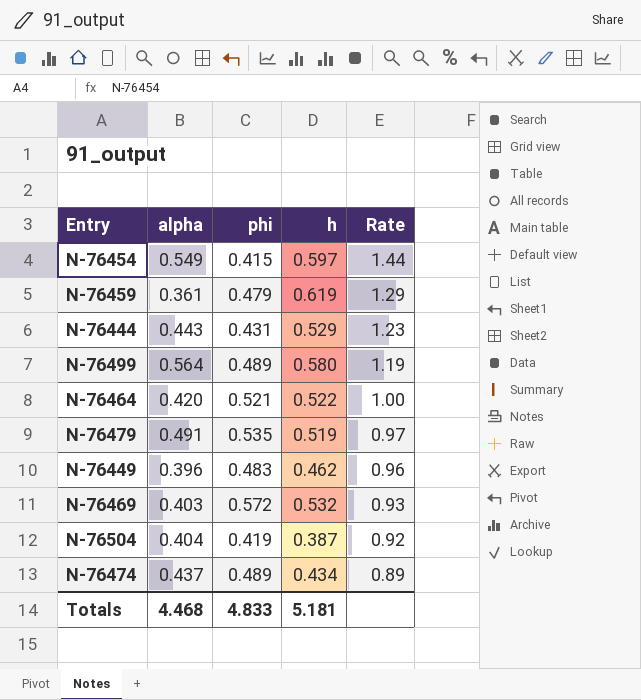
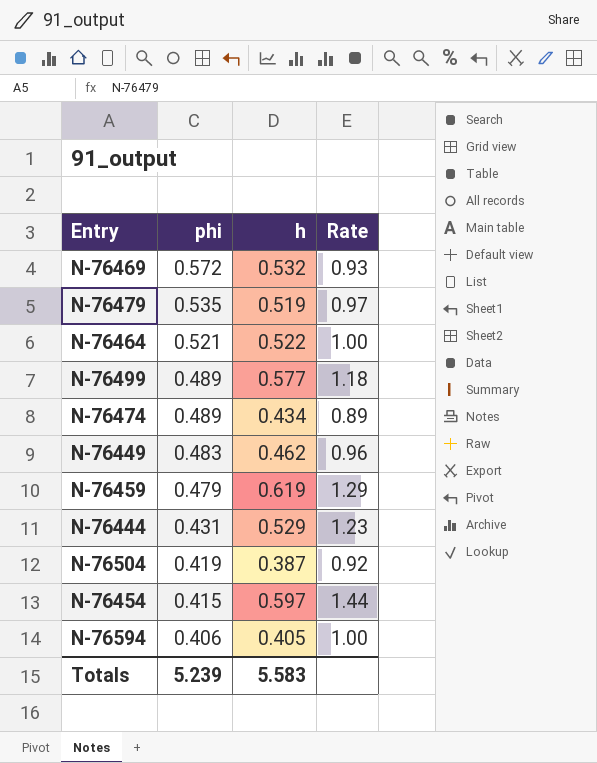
row order: Rate descending -> phi descending
column alpha | position: 2 -> none
N-76499 | h: 0.580 -> 0.577
N-76499 | Rate: 1.19 -> 1.18
row N-76594: none -> 0.406 | 0.405 | 1.00
Totals | phi: 4.833 -> 5.239
Totals | h: 5.181 -> 5.583

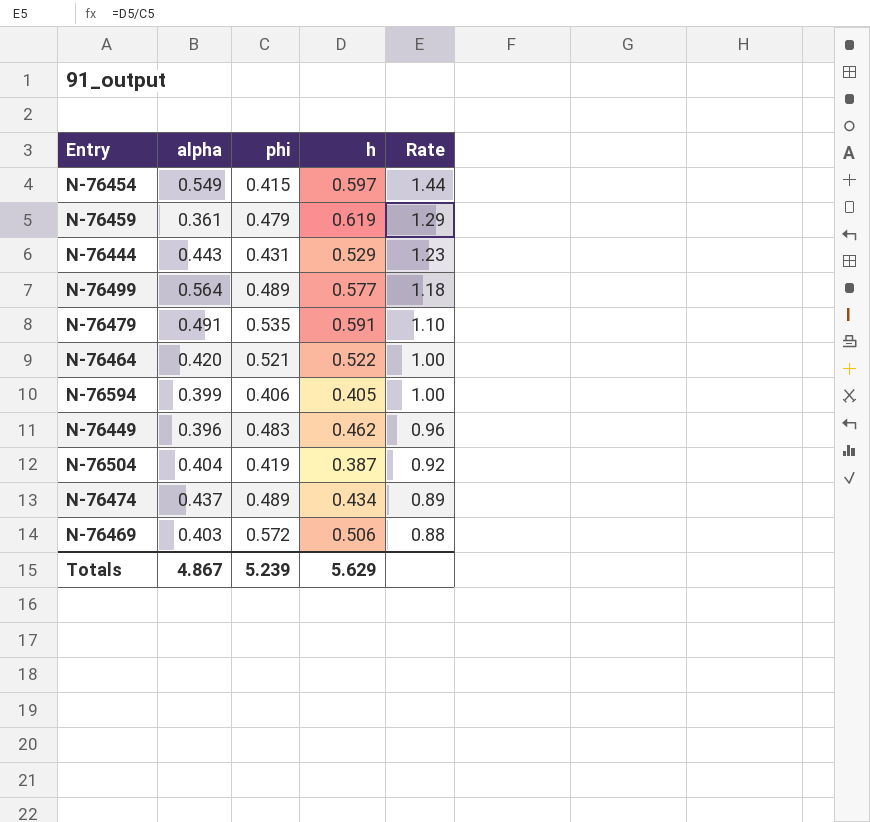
row order: phi descending -> Rate descending
column alpha | position: none -> 2
N-76479 | h: 0.519 -> 0.591
N-76479 | Rate: 0.97 -> 1.10
N-76469 | h: 0.532 -> 0.506
N-76469 | Rate: 0.93 -> 0.88
Totals | h: 5.583 -> 5.629

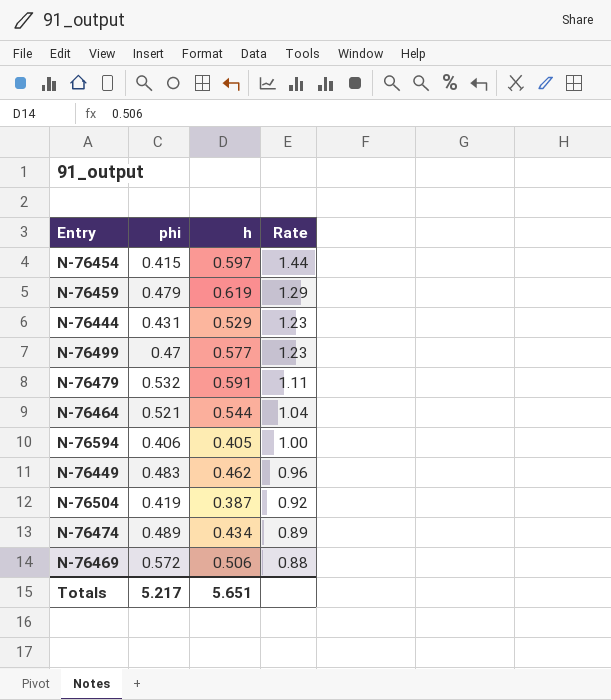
column alpha | position: 2 -> none
N-76499 | phi: 0.489 -> 0.47
N-76499 | Rate: 1.18 -> 1.23
N-76479 | phi: 0.535 -> 0.532
N-76479 | Rate: 1.10 -> 1.11
N-76464 | h: 0.522 -> 0.544
N-76464 | Rate: 1.00 -> 1.04
Totals | phi: 5.239 -> 5.217
Totals | h: 5.629 -> 5.651

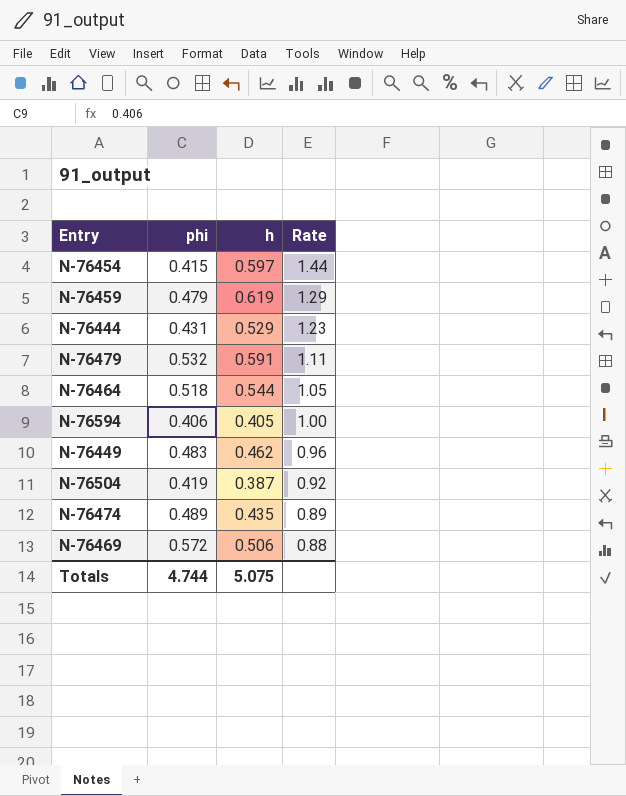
row N-76499: 0.47 | 0.577 | 1.23 -> none
N-76464 | phi: 0.521 -> 0.518
N-76464 | Rate: 1.04 -> 1.05
N-76474 | h: 0.434 -> 0.435
Totals | phi: 5.217 -> 4.744
Totals | h: 5.651 -> 5.075

